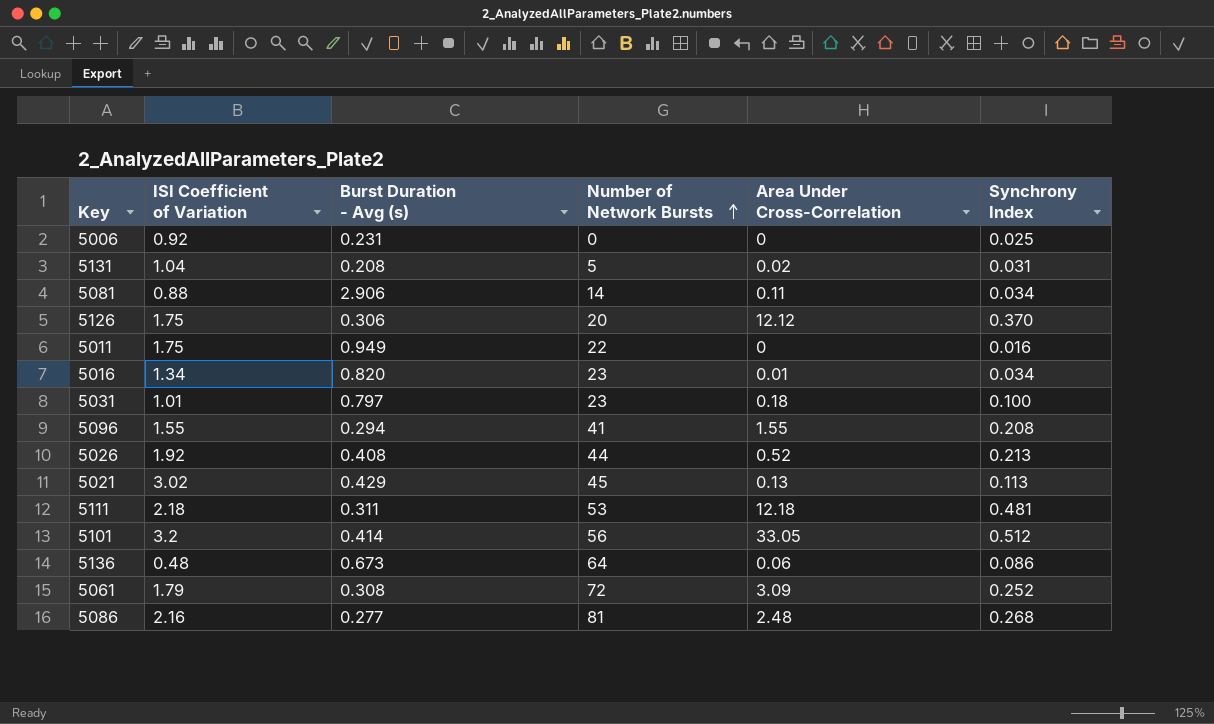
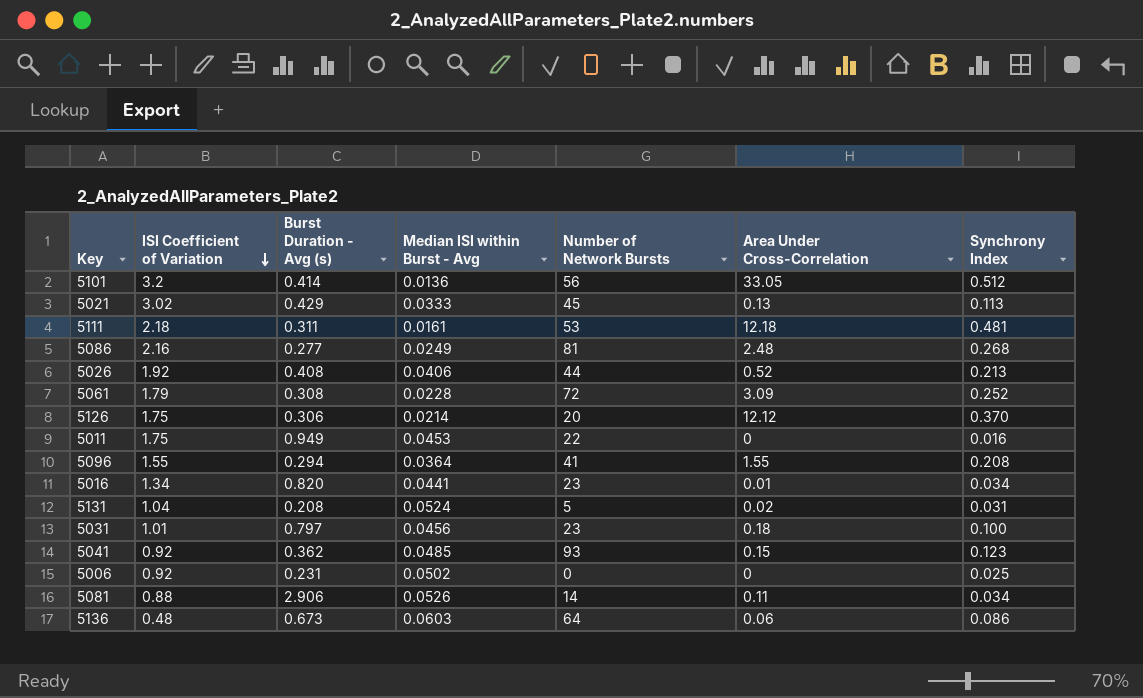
row order: Number of Network Bursts ascending -> ISI Coefficient of Variation descending
column Median ISI within Burst - Avg | position: none -> 4
row 5041: none -> 0.92 | 0.362 | 0.0485 | 93 | 0.15 | 0.123

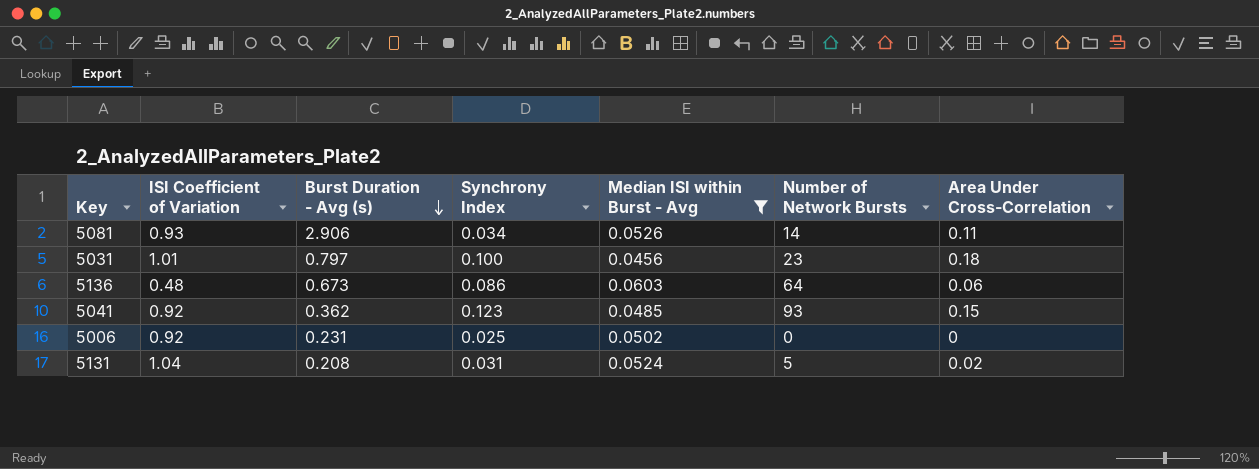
filter: none -> Median ISI within Burst - Avg >= 0.0456
row order: ISI Coefficient of Variation descending -> Burst Duration - Avg (s) descending
column Synchrony Index | position: 7 -> 4
5081 | ISI Coefficient of Variation: 0.88 -> 0.93

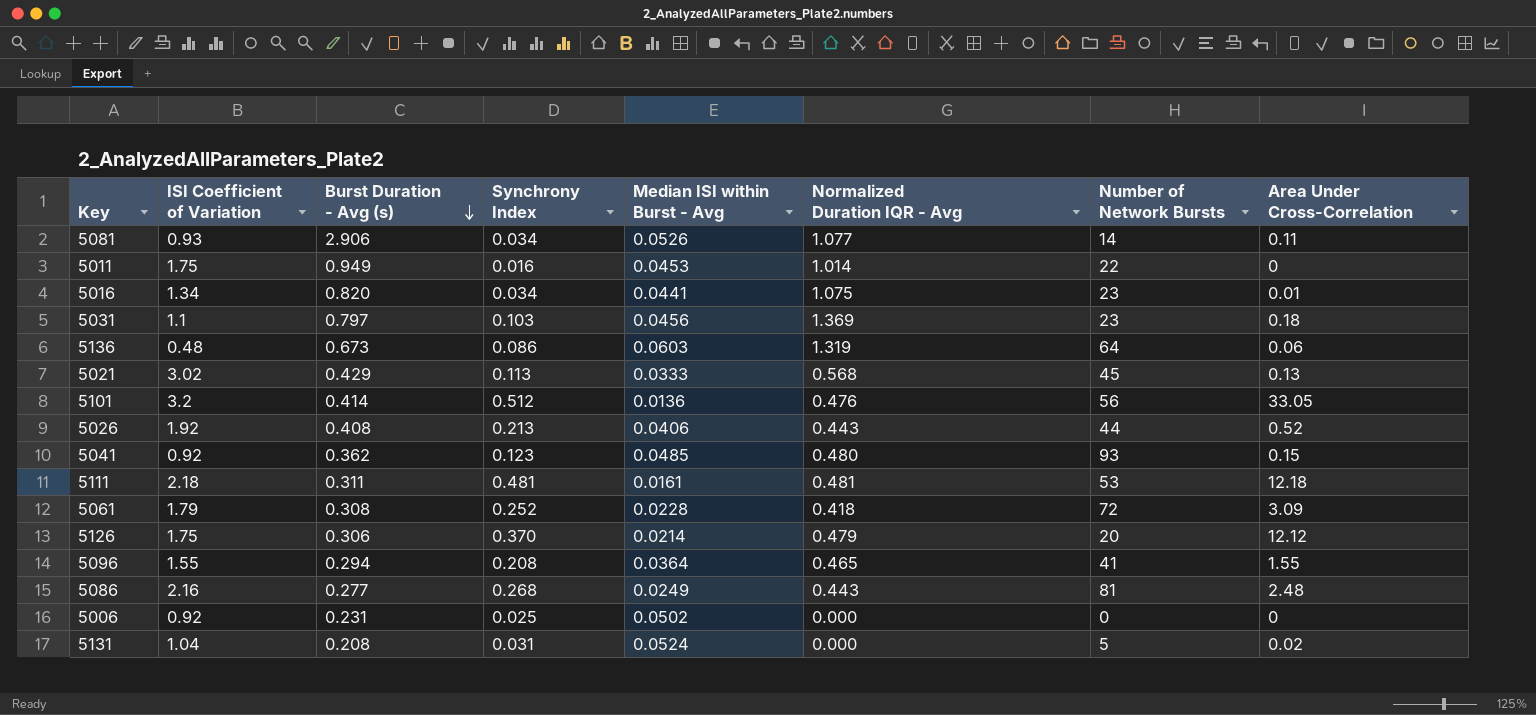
filter: Median ISI within Burst - Avg >= 0.0456 -> none
column Normalized Duration IQR - Avg | position: none -> 6
5031 | ISI Coefficient of Variation: 1.01 -> 1.1
5031 | Synchrony Index: 0.100 -> 0.103

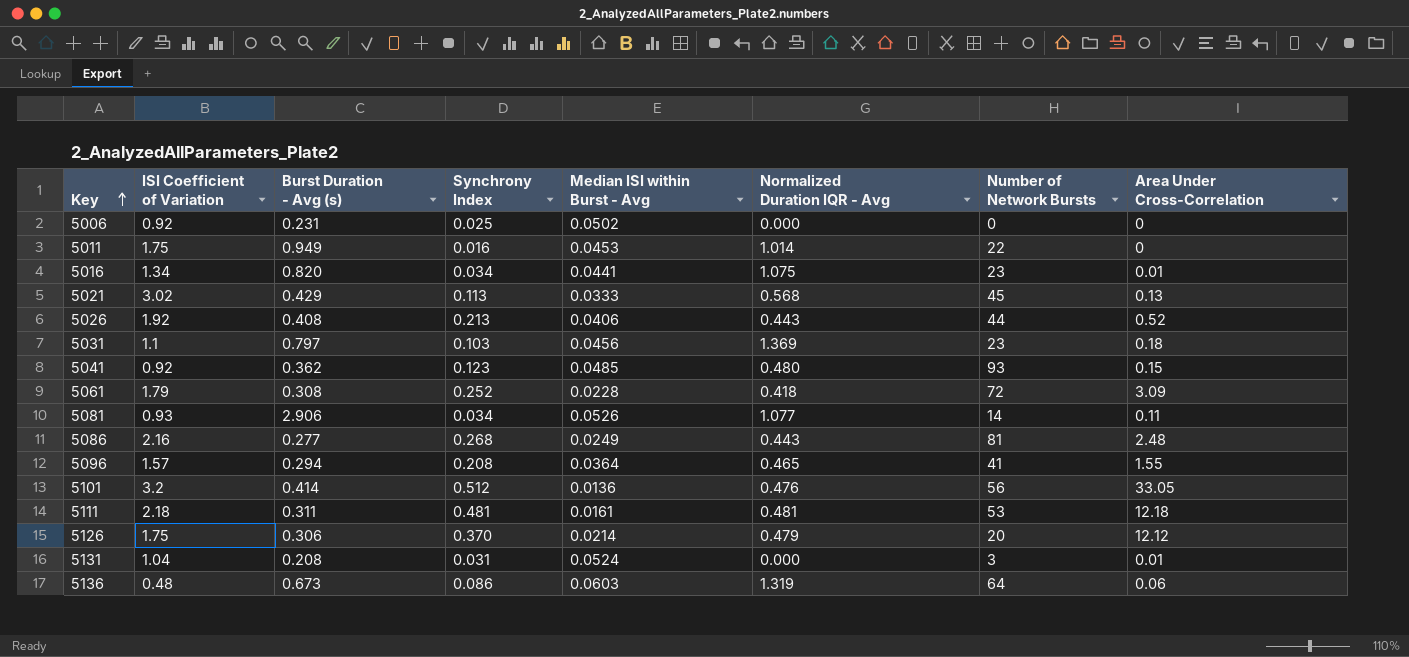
row order: Burst Duration - Avg (s) descending -> Key ascending
5096 | ISI Coefficient of Variation: 1.55 -> 1.57
5131 | Number of Network Bursts: 5 -> 3
5131 | Area Under Cross-Correlation: 0.02 -> 0.01

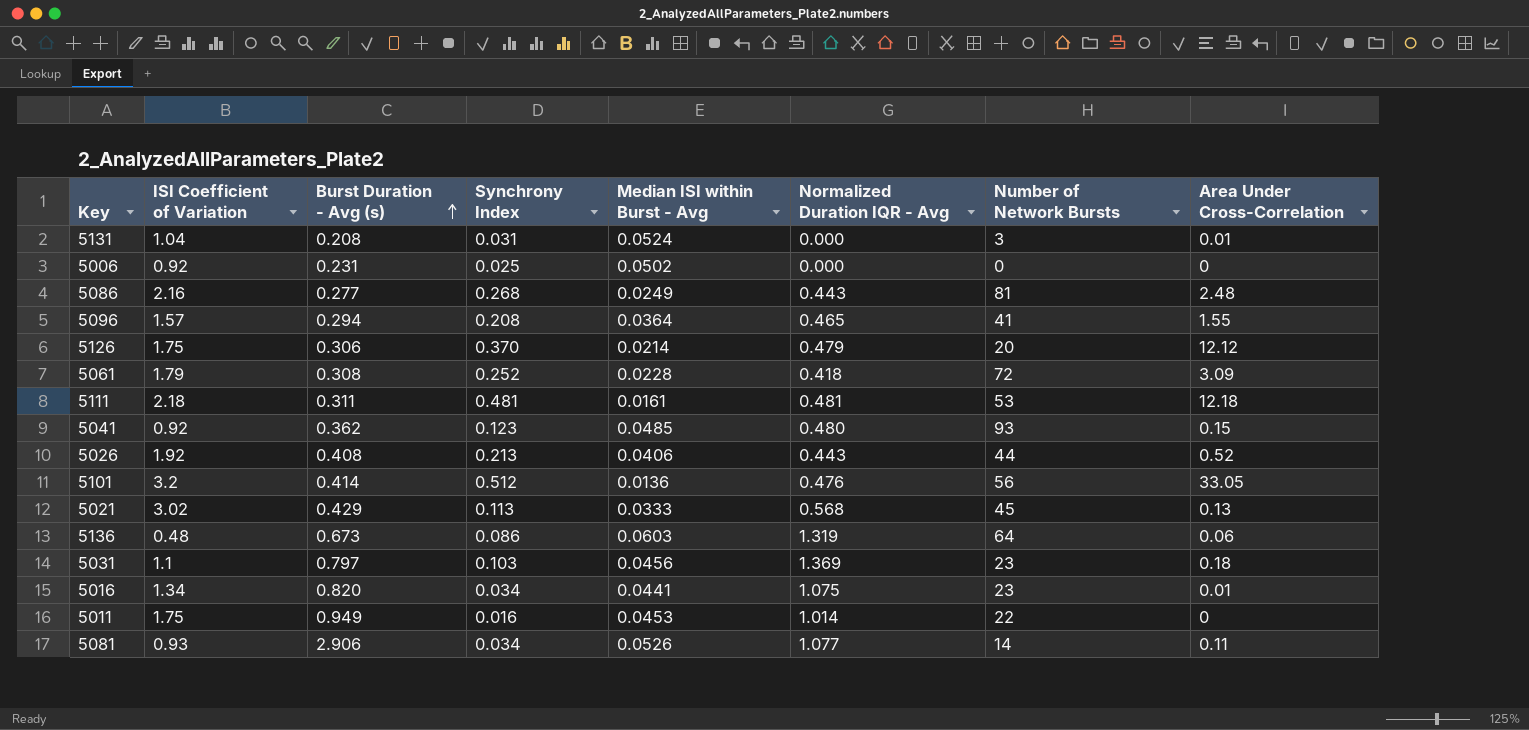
row order: Key ascending -> Burst Duration - Avg (s) ascending

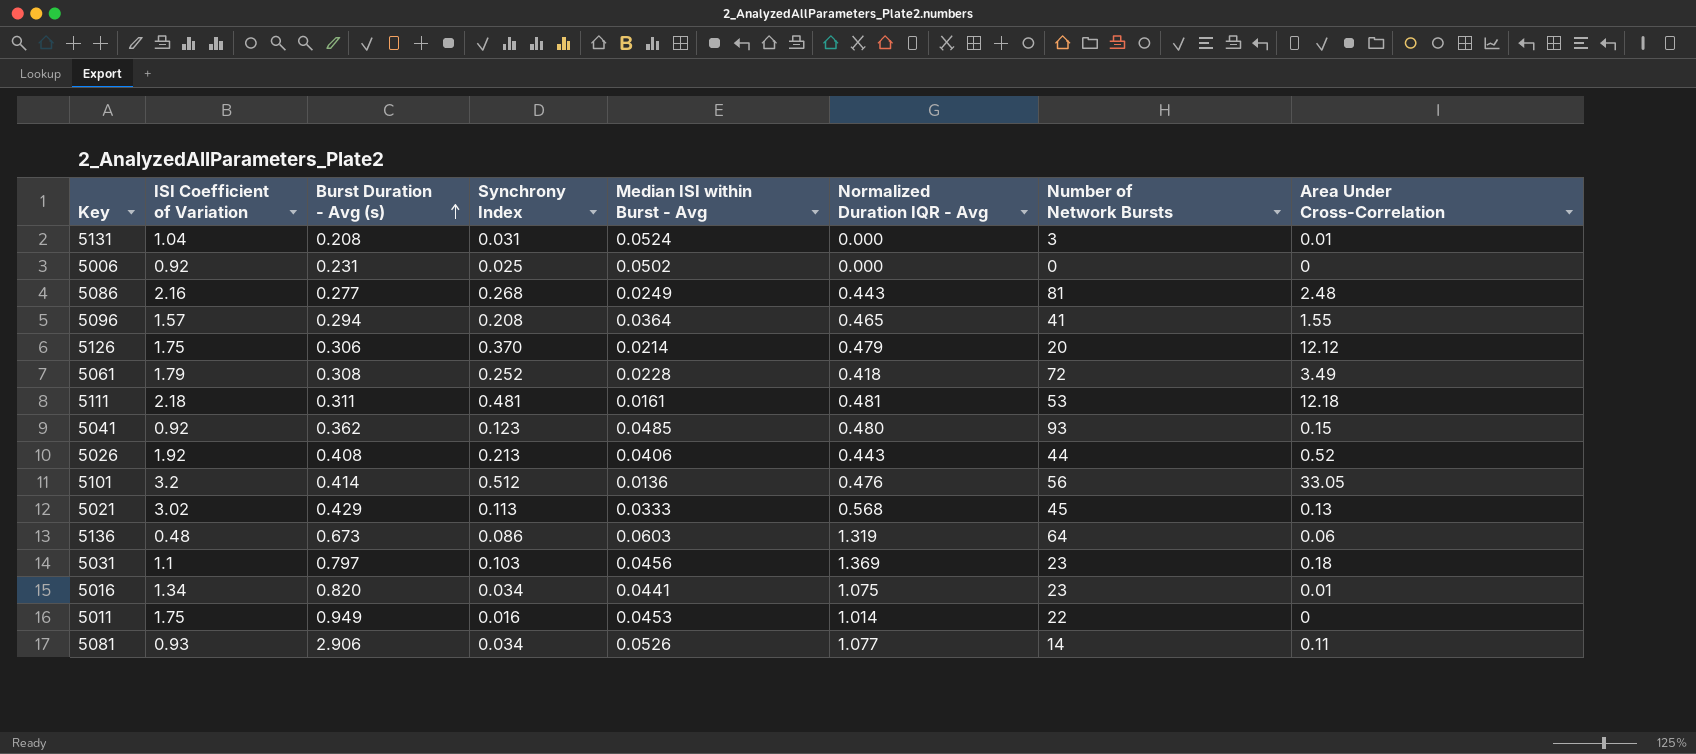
5061 | Area Under Cross-Correlation: 3.09 -> 3.49

